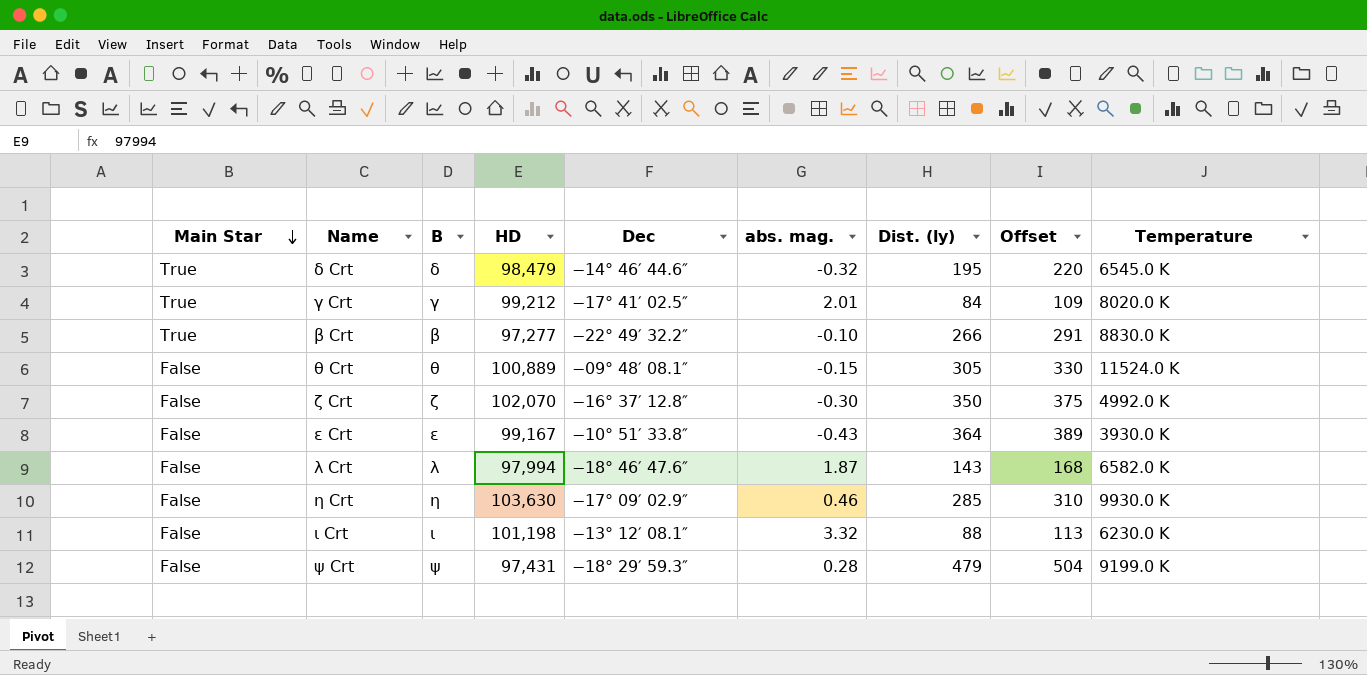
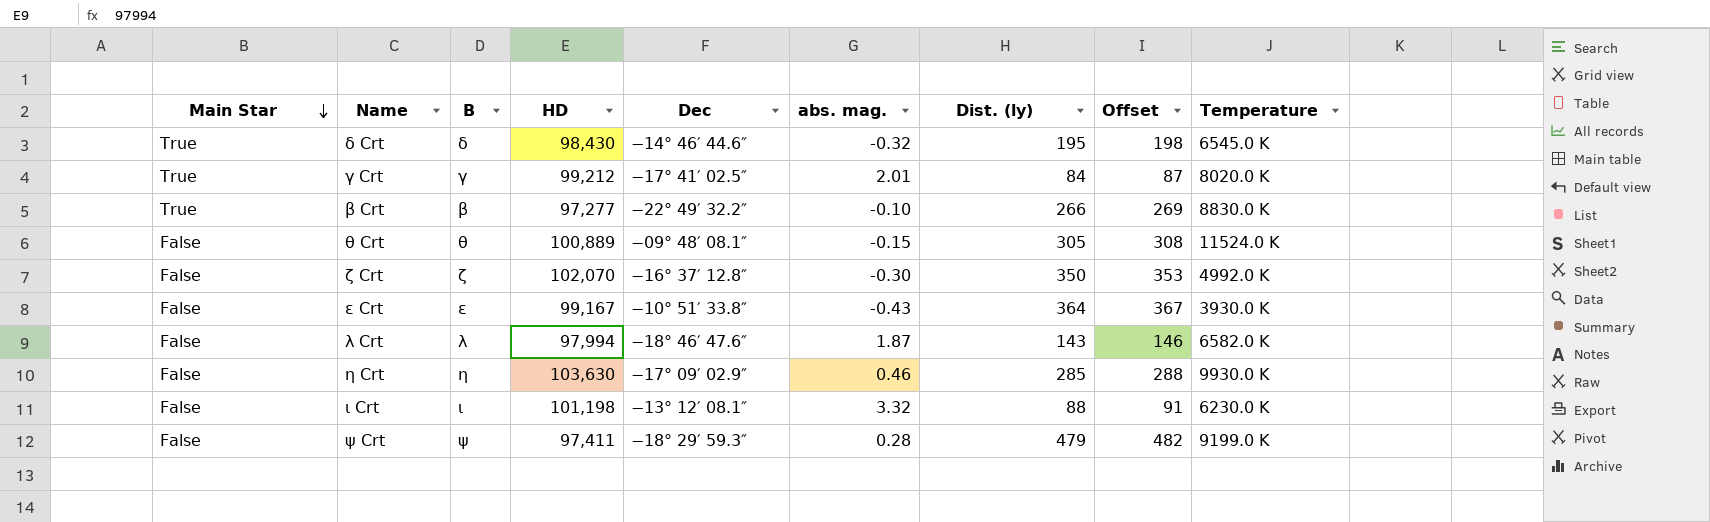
column Offset | formula: [Dist. (ly)] + 25 -> [Dist. (ly)] + 3
δ Crt | HD: 98,479 -> 98,430
ψ Crt | HD: 97,431 -> 97,411

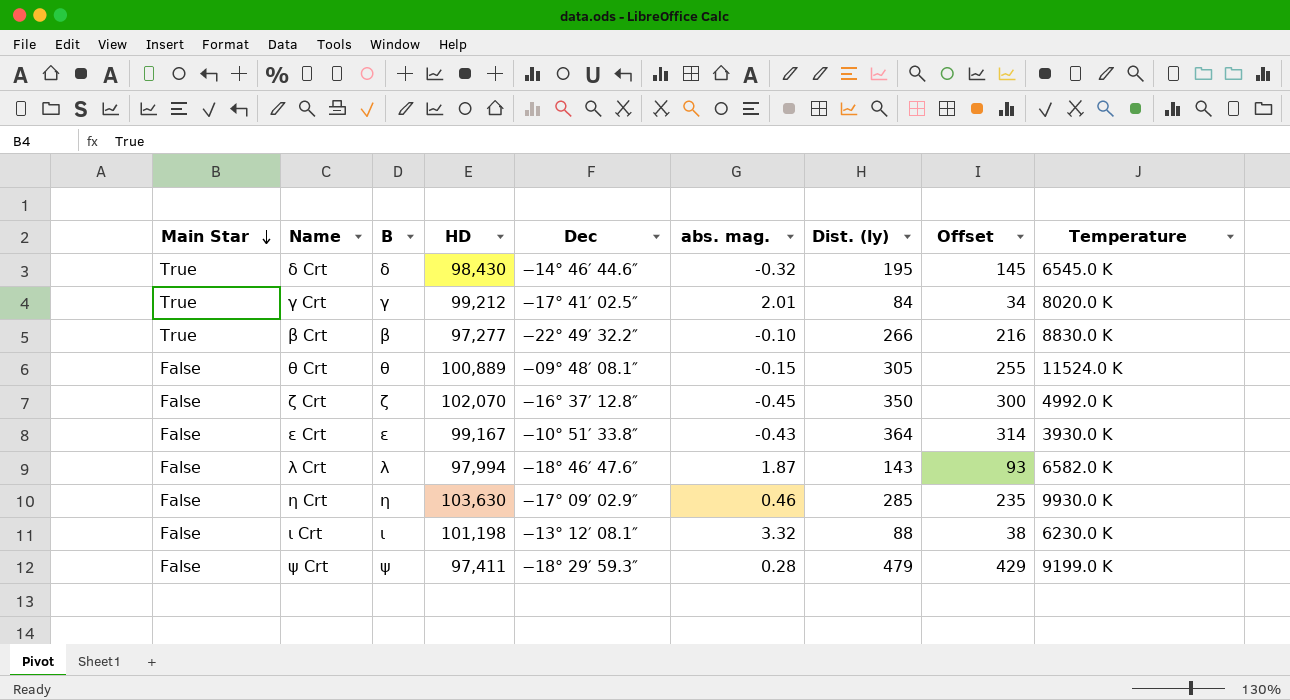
column Offset | formula: [Dist. (ly)] + 3 -> [Dist. (ly)] - 50
ζ Crt | abs. mag.: -0.30 -> -0.45

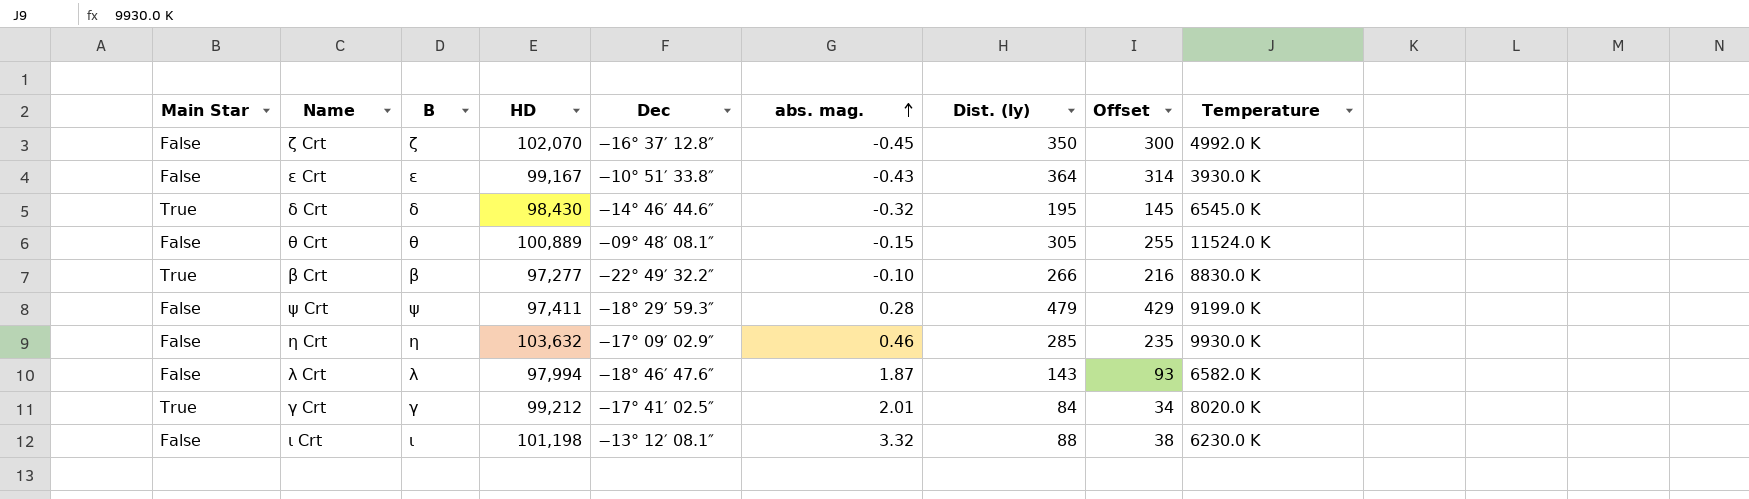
row order: Main Star descending -> abs. mag. ascending
η Crt | HD: 103,630 -> 103,632

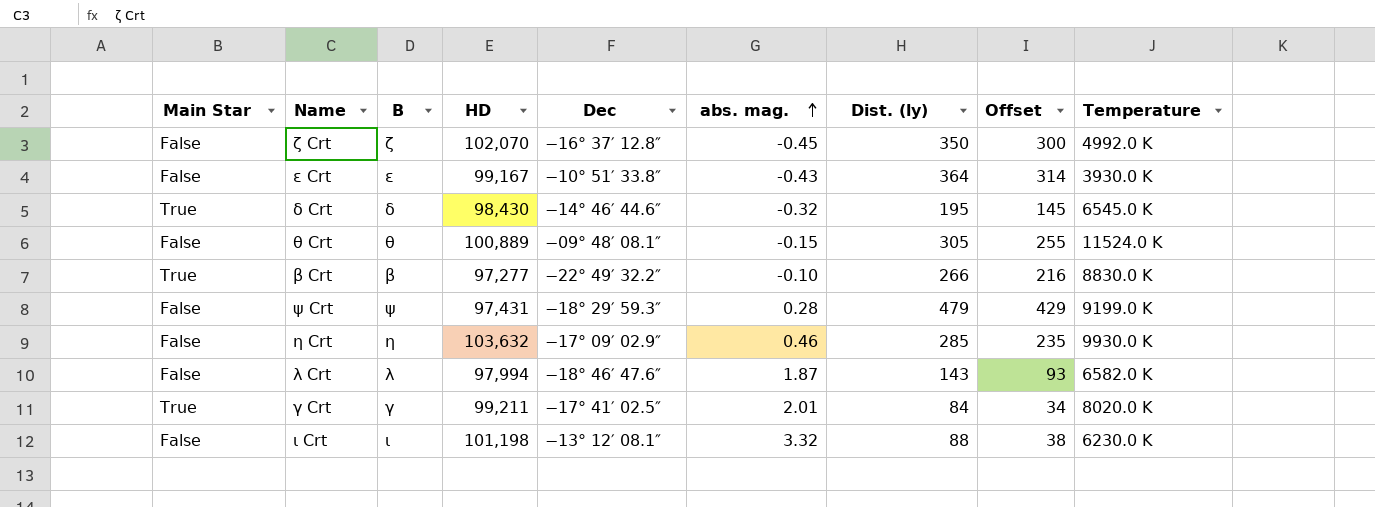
ψ Crt | HD: 97,411 -> 97,431
γ Crt | HD: 99,212 -> 99,211

